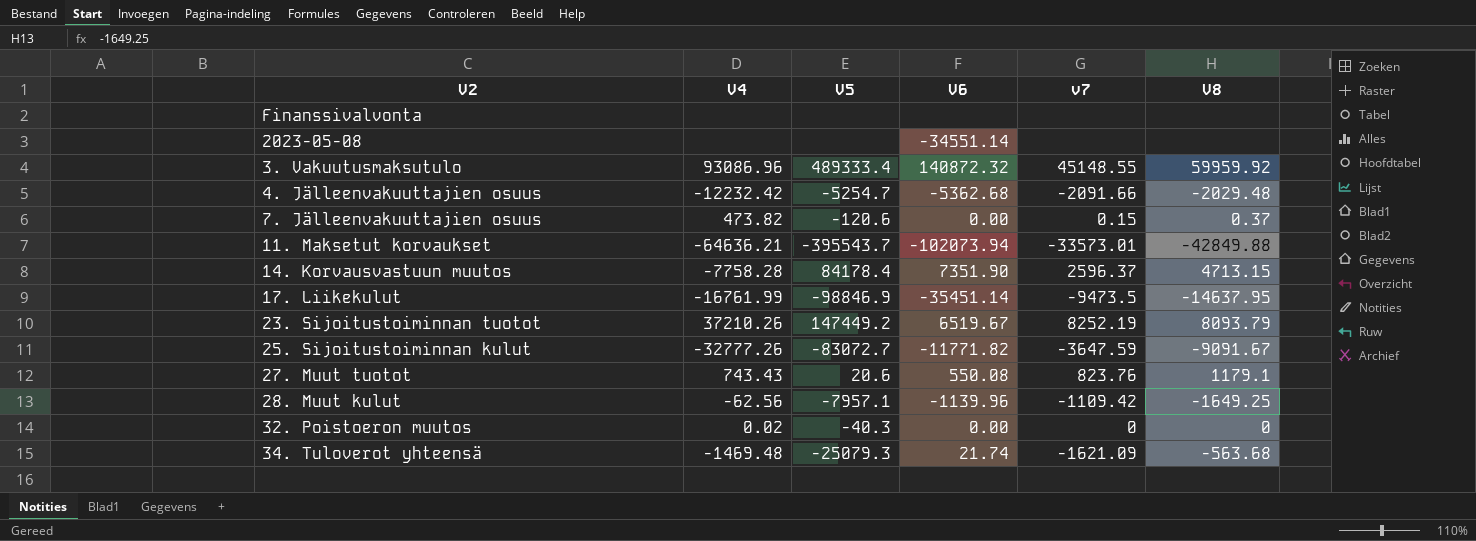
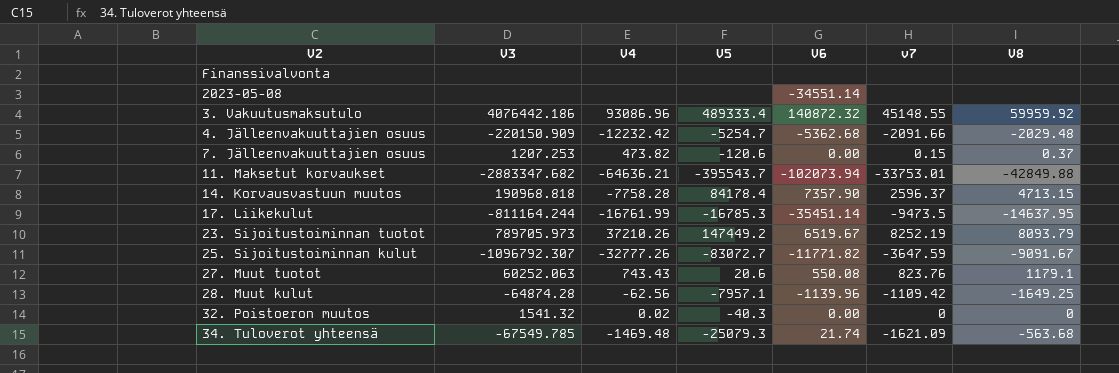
column V3 | position: none -> 2
11. Maksetut korvaukset | v7: -33573.01 -> -33753.01
14. Korvausvastuun muutos | V6: 7351.90 -> 7357.90
17. Liikekulut | V5: -98846.9 -> -16785.3

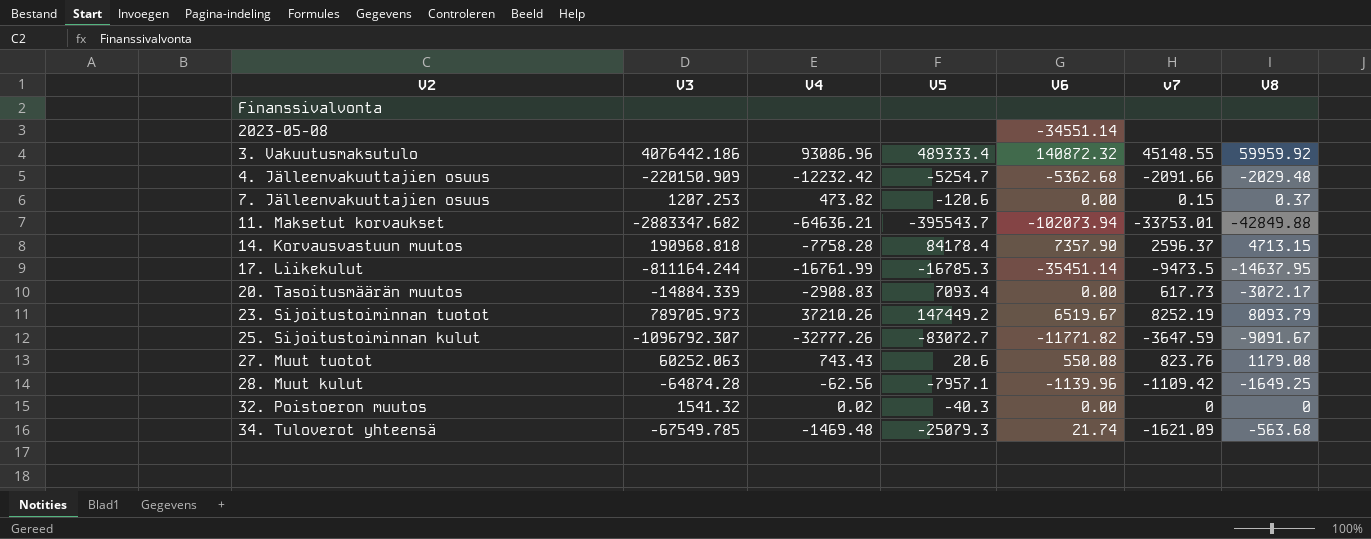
row 20. Tasoitusmäärän muutos: none -> -14884.339 | -2908.83 | 7093.4 | 0.00 | 617.73 | -3072.17
27. Muut tuotot | V8: 1179.1 -> 1179.08

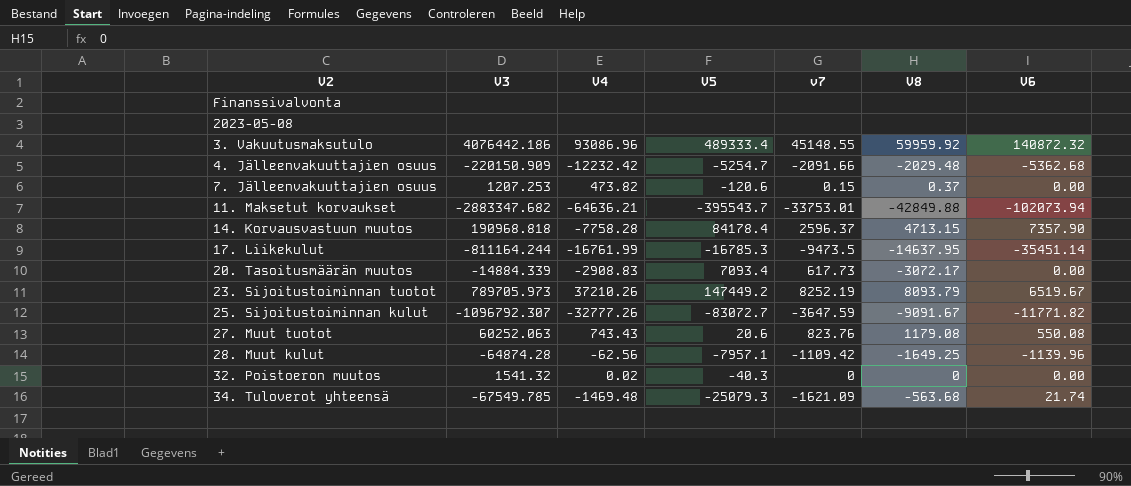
column V6 | position: 5 -> 7
2023-05-08 | V6: -34551.14 -> none

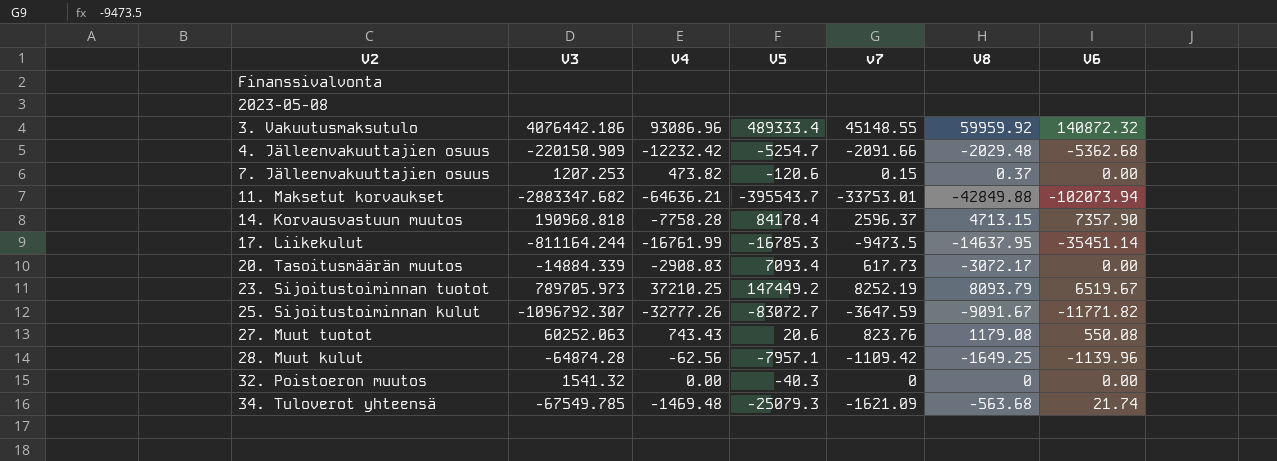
23. Sijoitustoiminnan tuotot | V4: 37210.26 -> 37210.25
32. Poistoeron muutos | V4: 0.02 -> 0.00

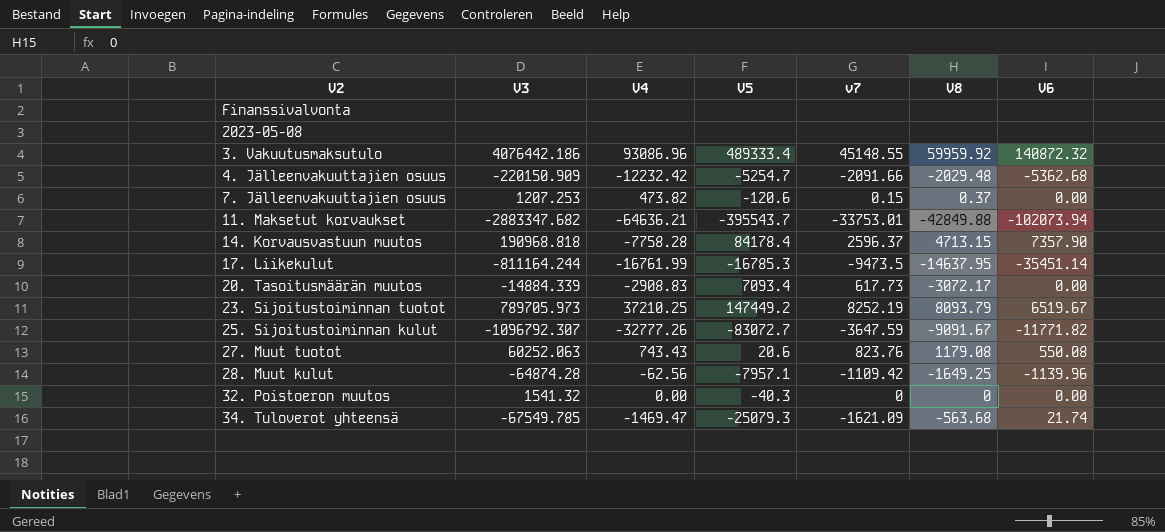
34. Tuloverot yhteensä | V4: -1469.48 -> -1469.47

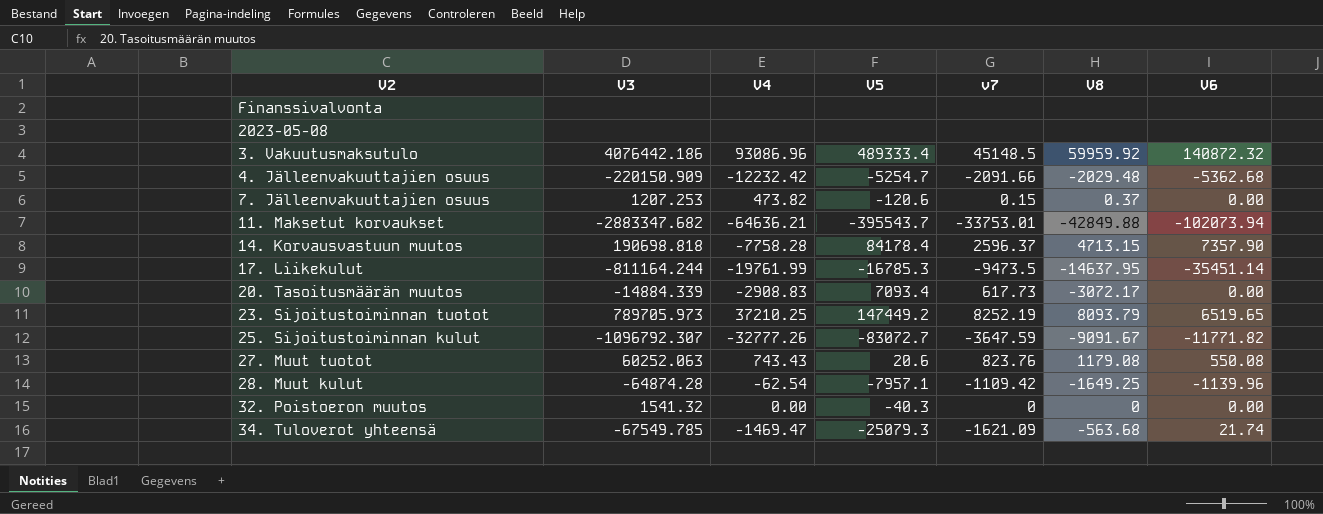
3. Vakuutusmaksutulo | v7: 45148.55 -> 45148.5
14. Korvausvastuun muutos | V3: 190968.818 -> 190698.818
17. Liikekulut | V4: -16761.99 -> -19761.99
23. Sijoitustoiminnan tuotot | V6: 6519.67 -> 6519.65
28. Muut kulut | V4: -62.56 -> -62.54

